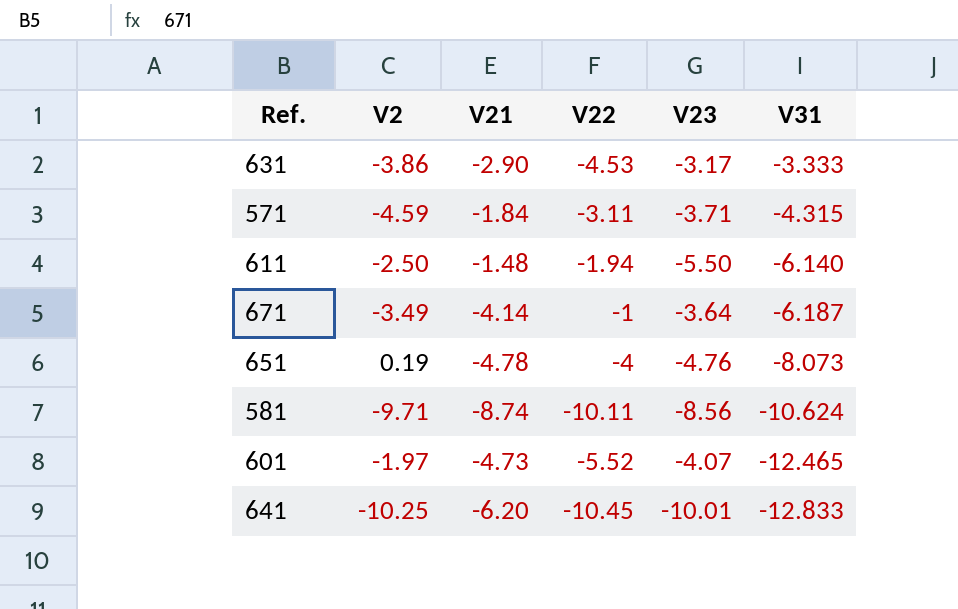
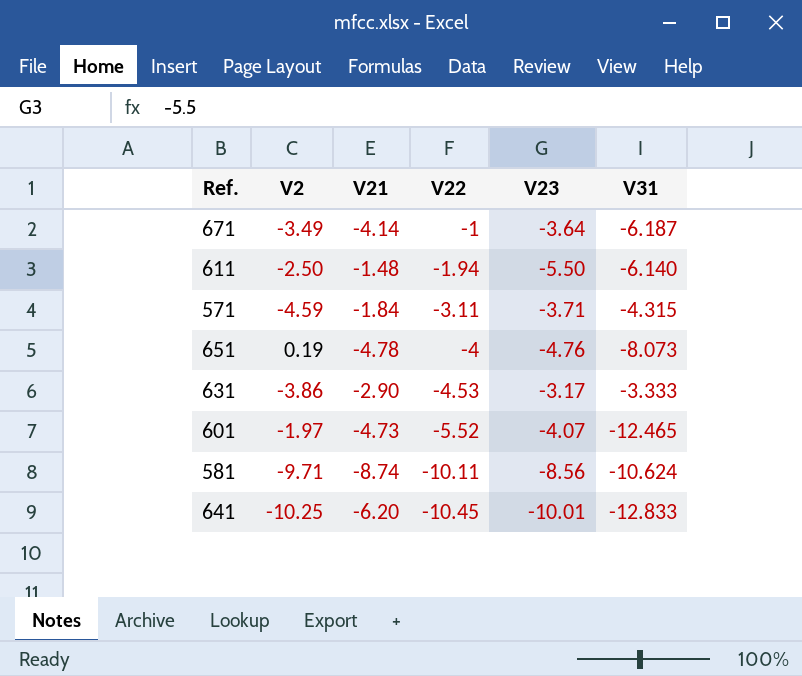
row order: V31 descending -> V22 descending

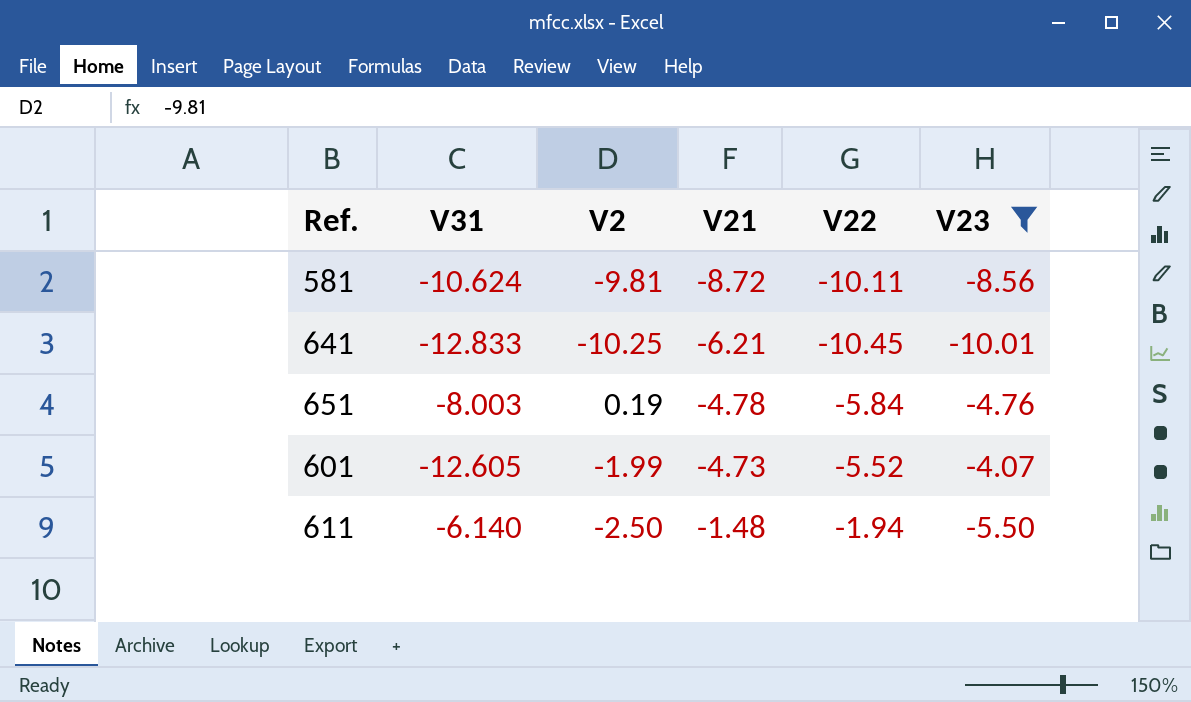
filter: none -> V23 <= -4.07
row order: V22 descending -> V21 ascending
column V31 | position: 6 -> 2
581 | V2: -9.71 -> -9.81
581 | V21: -8.74 -> -8.72
641 | V21: -6.20 -> -6.21
651 | V31: -8.073 -> -8.003
651 | V22: -4 -> -5.84
601 | V31: -12.465 -> -12.605
601 | V2: -1.97 -> -1.99

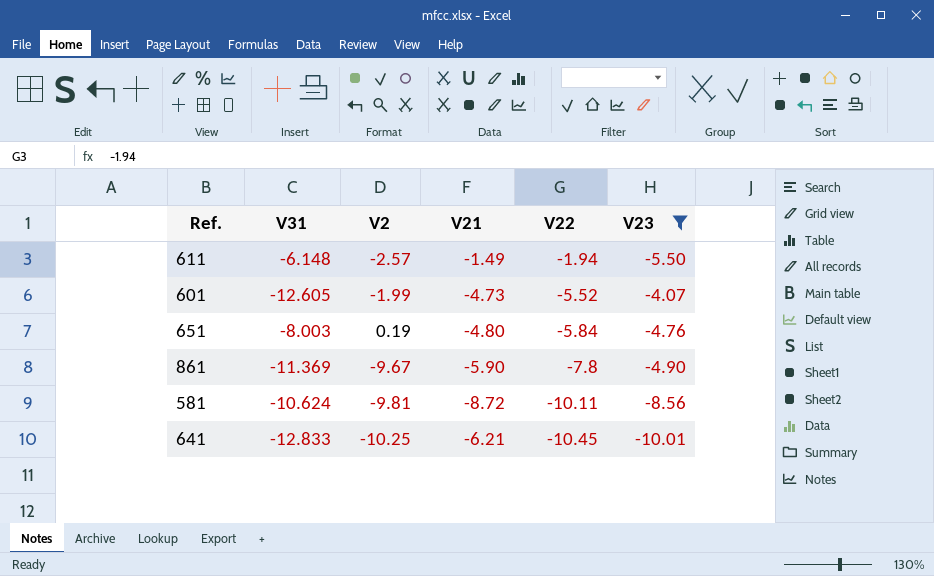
row order: V21 ascending -> V22 descending
611 | V31: -6.140 -> -6.148
611 | V2: -2.50 -> -2.57
611 | V21: -1.48 -> -1.49
651 | V21: -4.78 -> -4.80
row 861: none -> -11.369 | -9.67 | -5.90 | -7.8 | -4.90

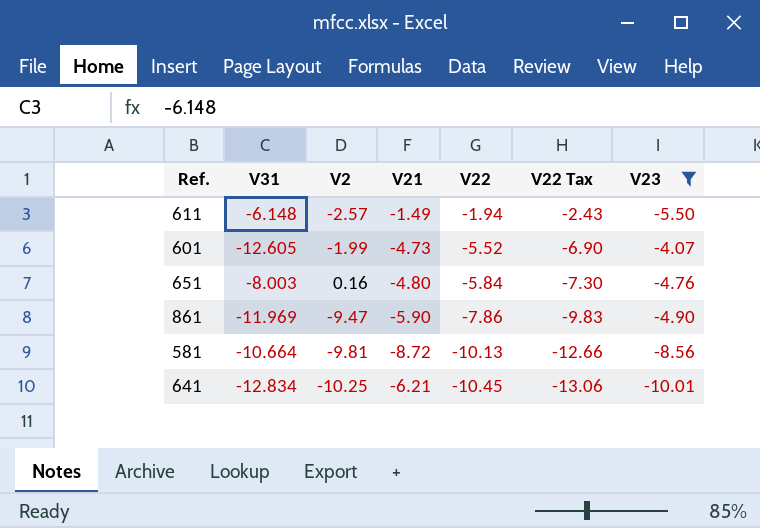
column V22 Tax | formula: none -> [V22] * 1.25
651 | V2: 0.19 -> 0.16
861 | V31: -11.369 -> -11.969
861 | V2: -9.67 -> -9.47
861 | V22: -7.8 -> -7.86
581 | V31: -10.624 -> -10.664
581 | V22: -10.11 -> -10.13
641 | V31: -12.833 -> -12.834

